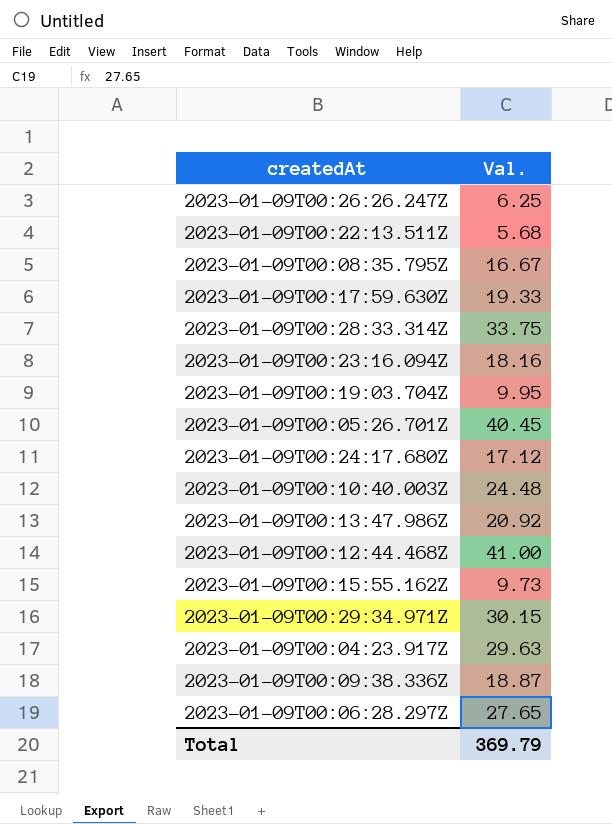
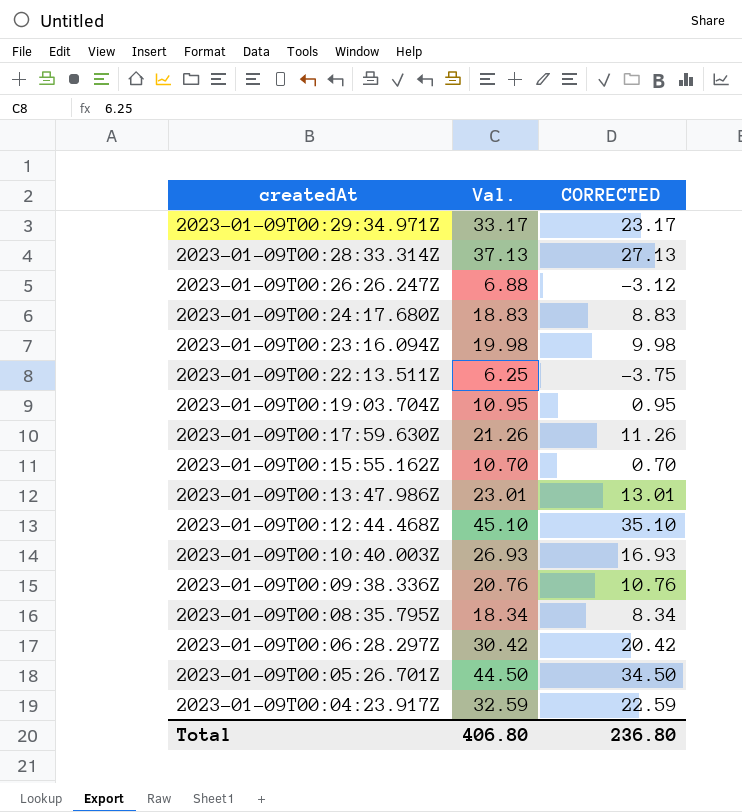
row order: none -> createdAt descending
column CORRECTED | formula: none -> [Val.] - 10
2023-01-09T00:29:34.971Z | Val.: 30.15 -> 33.17
2023-01-09T00:28:33.314Z | Val.: 33.75 -> 37.13
2023-01-09T00:26:26.247Z | Val.: 6.25 -> 6.88
2023-01-09T00:24:17.680Z | Val.: 17.12 -> 18.83
2023-01-09T00:23:16.094Z | Val.: 18.16 -> 19.98
2023-01-09T00:22:13.511Z | Val.: 5.68 -> 6.25
2023-01-09T00:19:03.704Z | Val.: 9.95 -> 10.95
2023-01-09T00:17:59.630Z | Val.: 19.33 -> 21.26
2023-01-09T00:15:55.162Z | Val.: 9.73 -> 10.70
2023-01-09T00:13:47.986Z | Val.: 20.92 -> 23.01
2023-01-09T00:12:44.468Z | Val.: 41.00 -> 45.10
2023-01-09T00:10:40.003Z | Val.: 24.48 -> 26.93
2023-01-09T00:09:38.336Z | Val.: 18.87 -> 20.76
2023-01-09T00:08:35.795Z | Val.: 16.67 -> 18.34
2023-01-09T00:06:28.297Z | Val.: 27.65 -> 30.42
2023-01-09T00:05:26.701Z | Val.: 40.45 -> 44.50
2023-01-09T00:04:23.917Z | Val.: 29.63 -> 32.59
Total | Val.: 369.79 -> 406.80

